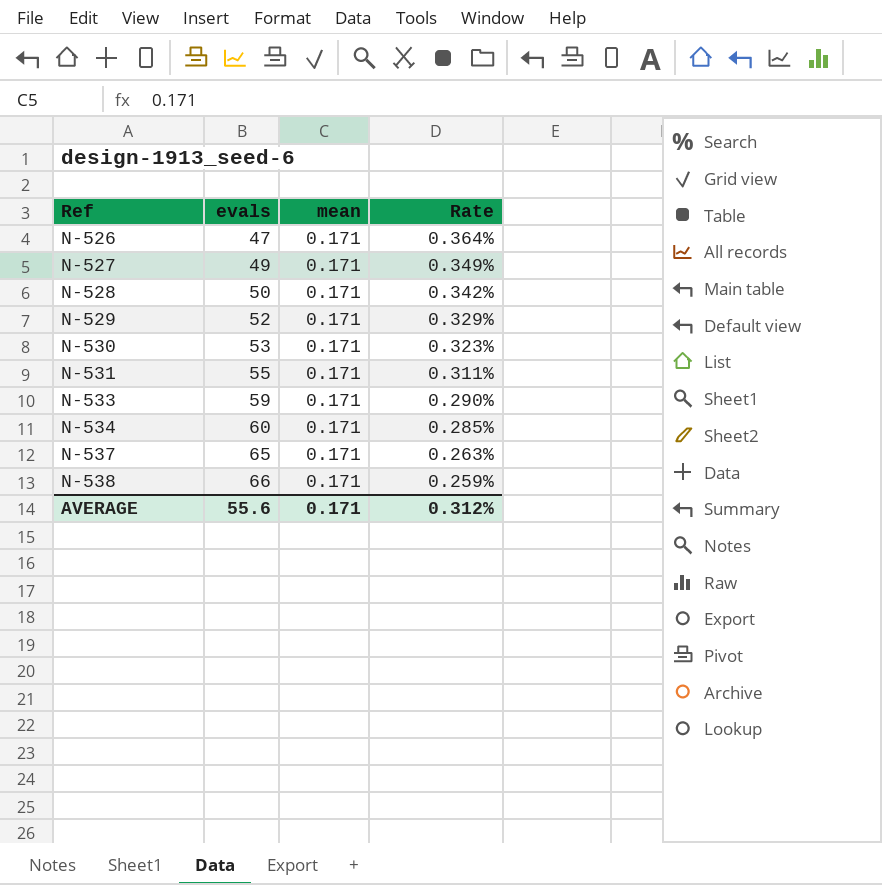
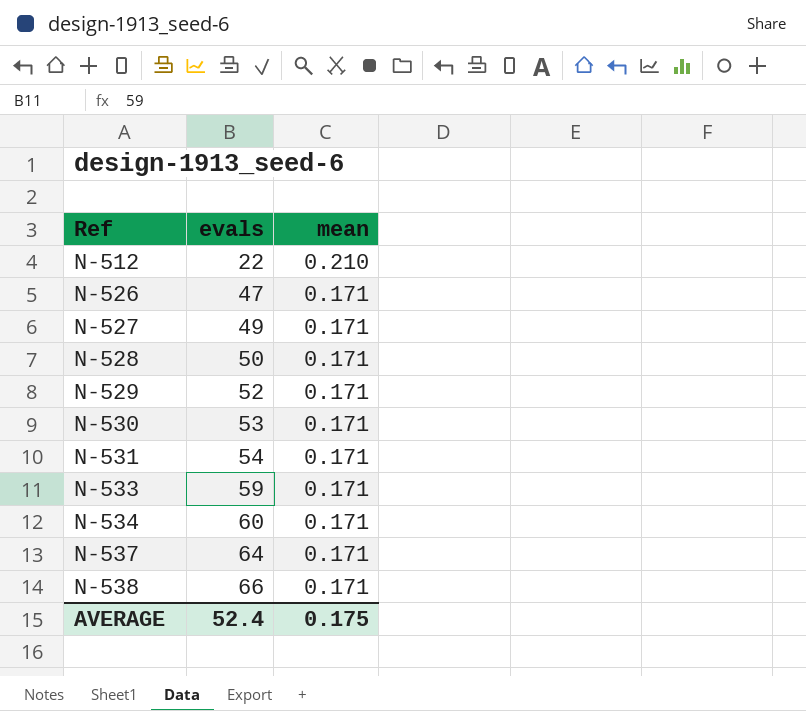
column Rate | formula: [mean] / [evals] -> none
row N-512: none -> 22 | 0.210
N-531 | evals: 55 -> 54
N-537 | evals: 65 -> 64
AVERAGE | evals: 55.6 -> 52.4
AVERAGE | mean: 0.171 -> 0.175

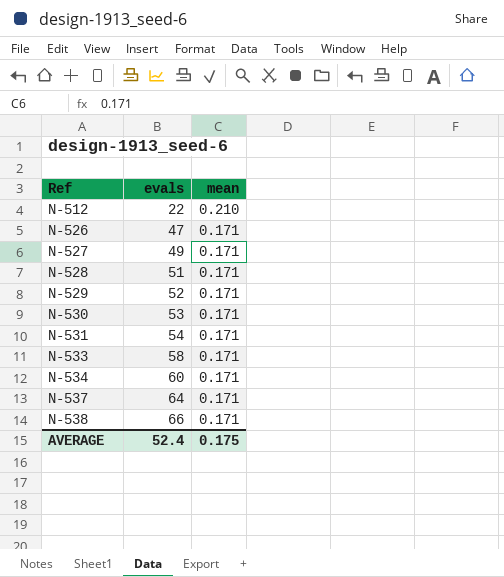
N-528 | evals: 50 -> 51
N-533 | evals: 59 -> 58

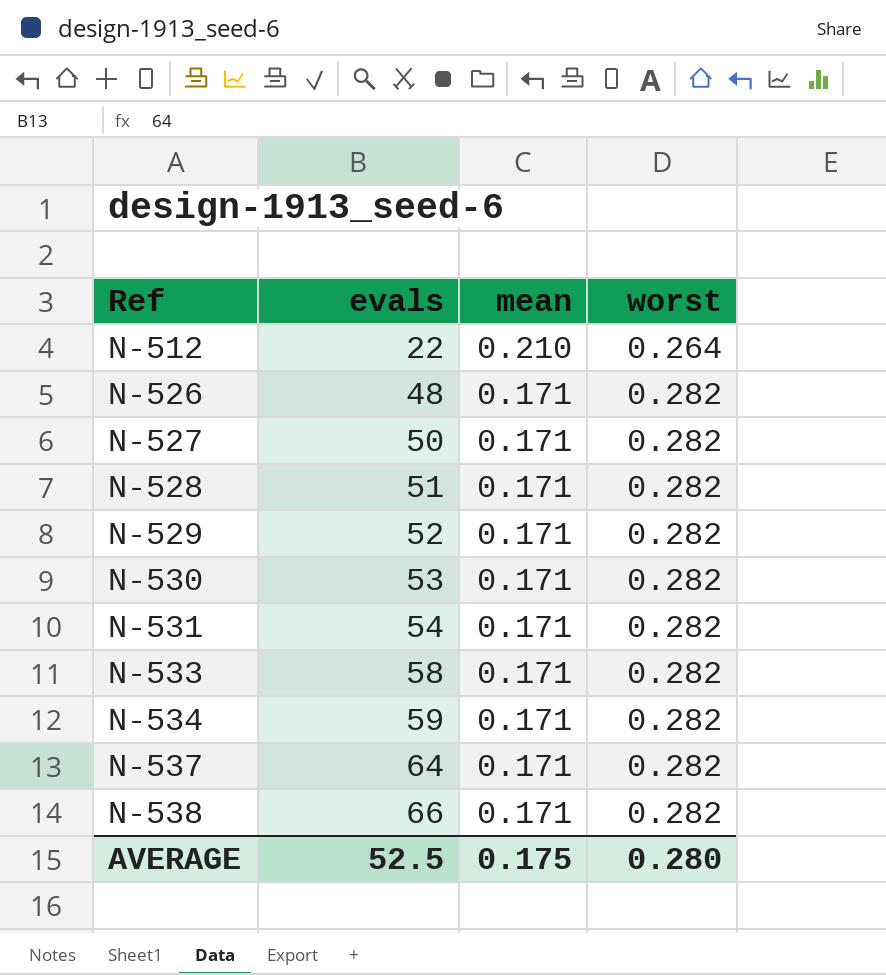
column worst | position: none -> 4
N-526 | evals: 47 -> 48
N-527 | evals: 49 -> 50
N-534 | evals: 60 -> 59
AVERAGE | evals: 52.4 -> 52.5

